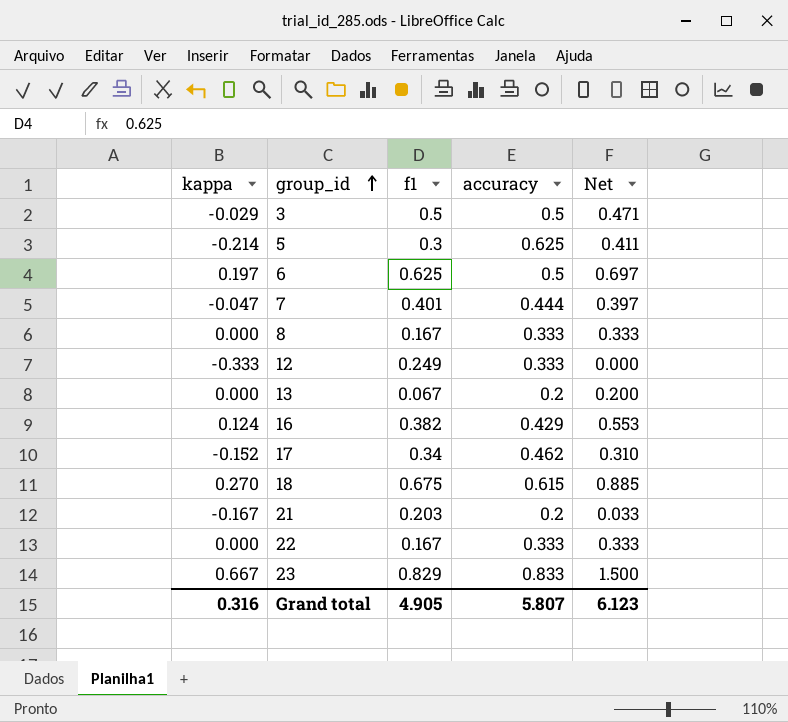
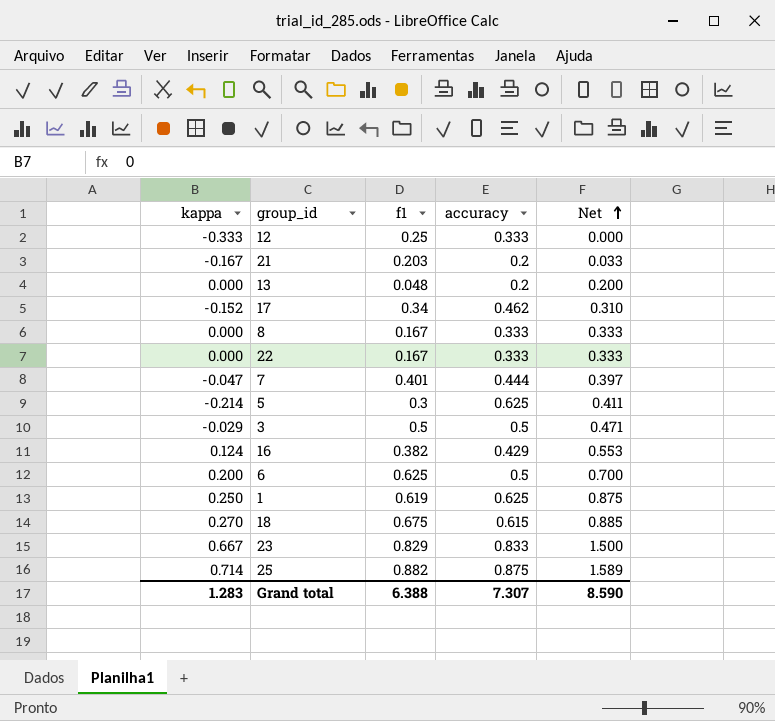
row order: group_id ascending -> Net ascending
12 | f1: 0.249 -> 0.25
13 | f1: 0.067 -> 0.048
6 | kappa: 0.197 -> 0.200
6 | Net: 0.697 -> 0.700
row 1: none -> 0.250 | 0.619 | 0.625 | 0.875
row 25: none -> 0.714 | 0.882 | 0.875 | 1.589
Grand total | kappa: 0.316 -> 1.283
Grand total | f1: 4.905 -> 6.388
Grand total | accuracy: 5.807 -> 7.307
Grand total | Net: 6.123 -> 8.590

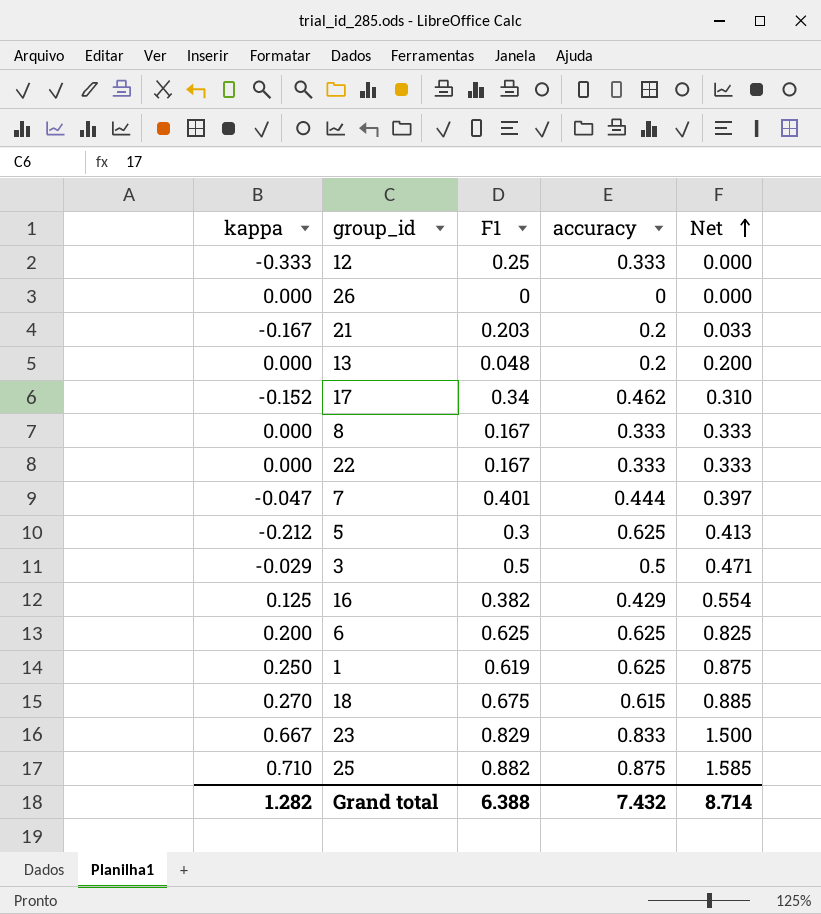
column name: f1 -> F1
row 26: none -> 0.000 | 0 | 0 | 0.000
5 | kappa: -0.214 -> -0.212
5 | Net: 0.411 -> 0.413
16 | kappa: 0.124 -> 0.125
16 | Net: 0.553 -> 0.554
6 | accuracy: 0.5 -> 0.625
6 | Net: 0.700 -> 0.825
25 | kappa: 0.714 -> 0.710
25 | Net: 1.589 -> 1.585
Grand total | kappa: 1.283 -> 1.282
Grand total | accuracy: 7.307 -> 7.432
Grand total | Net: 8.590 -> 8.714

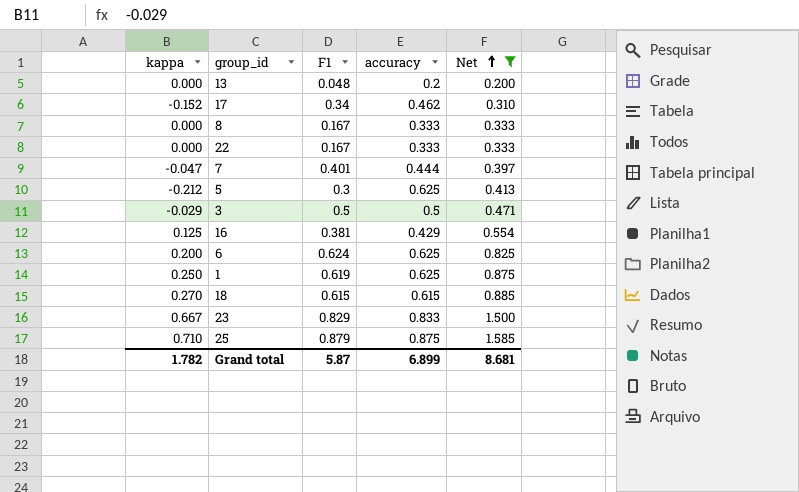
filter: none -> Net >= 0.200
16 | F1: 0.382 -> 0.381
6 | F1: 0.625 -> 0.624
18 | F1: 0.675 -> 0.615
25 | F1: 0.882 -> 0.879
Grand total | kappa: 1.282 -> 1.782
Grand total | F1: 6.388 -> 5.87
Grand total | accuracy: 7.432 -> 6.899
Grand total | Net: 8.714 -> 8.681

